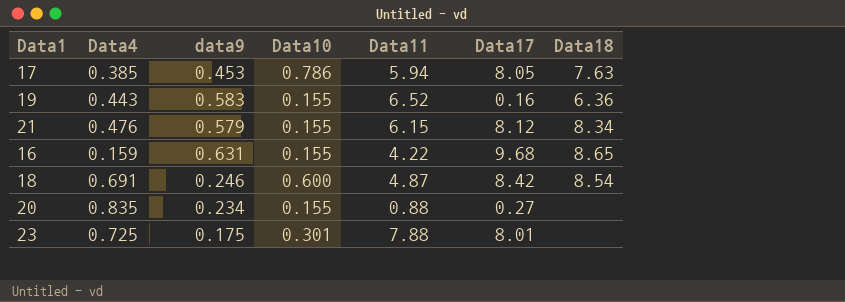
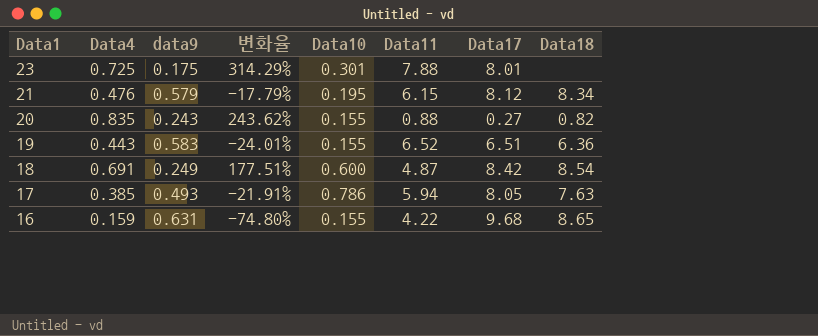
row order: none -> Data1 descending
column 변화율 | formula: none -> ([Data4] - [data9]) / [data9]
21 | Data10: 0.155 -> 0.195
20 | data9: 0.234 -> 0.243
20 | Data18: none -> 0.82
19 | Data17: 0.16 -> 6.51
18 | data9: 0.246 -> 0.249
17 | data9: 0.453 -> 0.493

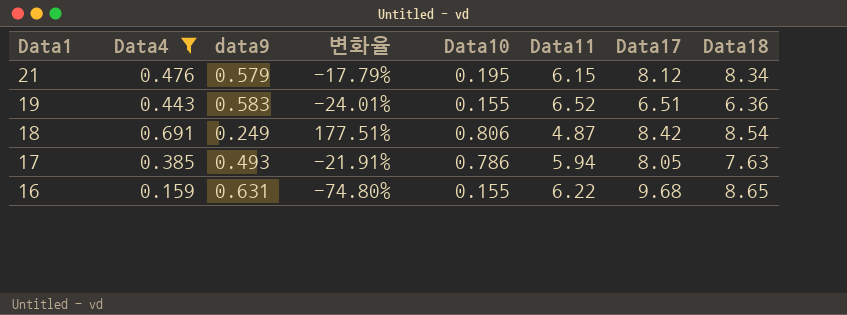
filter: none -> Data4 <= 0.691
18 | Data10: 0.600 -> 0.806
16 | Data11: 4.22 -> 6.22

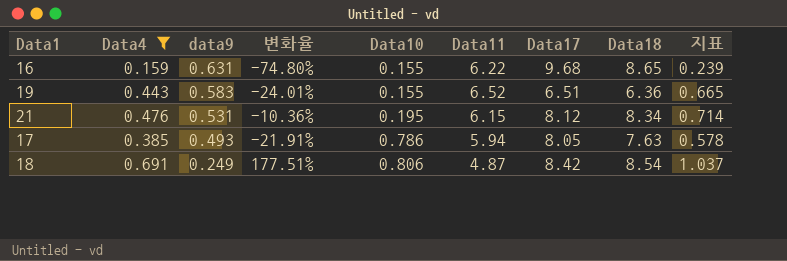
row order: Data1 descending -> data9 descending
column 지표 | formula: none -> [Data4] * 1.5
21 | data9: 0.579 -> 0.531
21 | 변화율: -17.79% -> -10.36%

